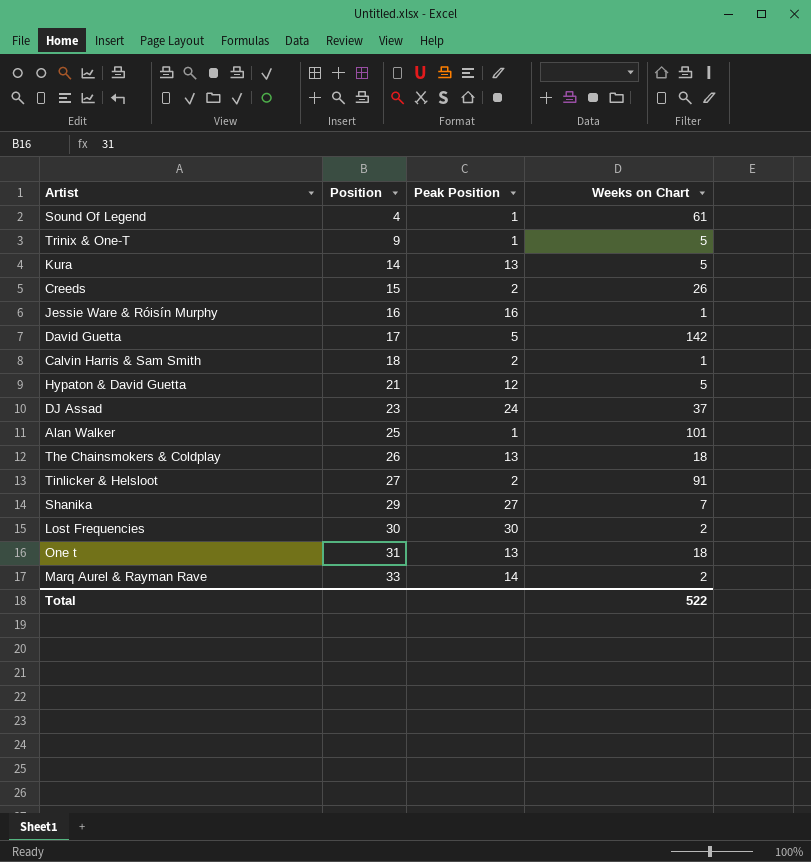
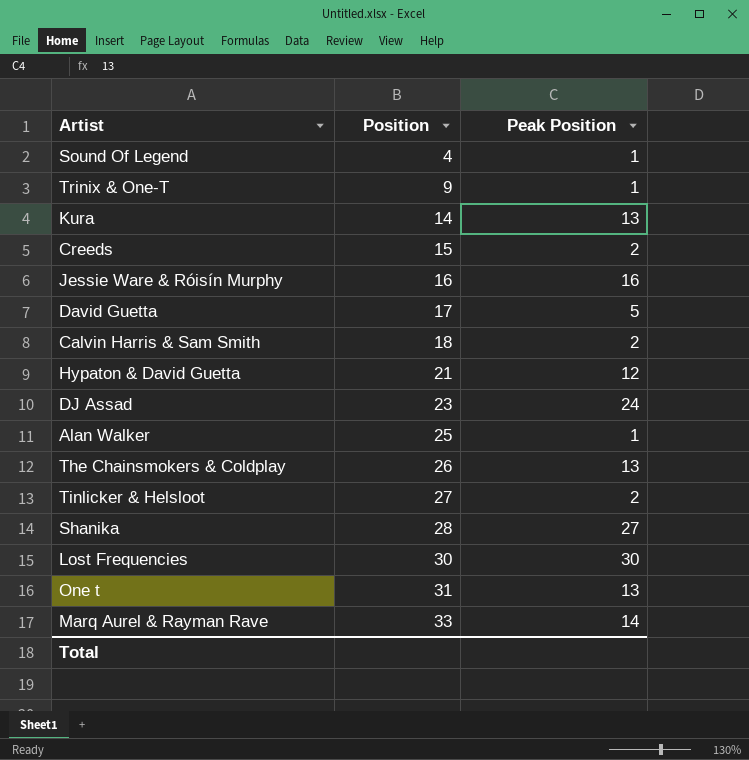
column Weeks on Chart | position: 4 -> none
Shanika | Position: 29 -> 28

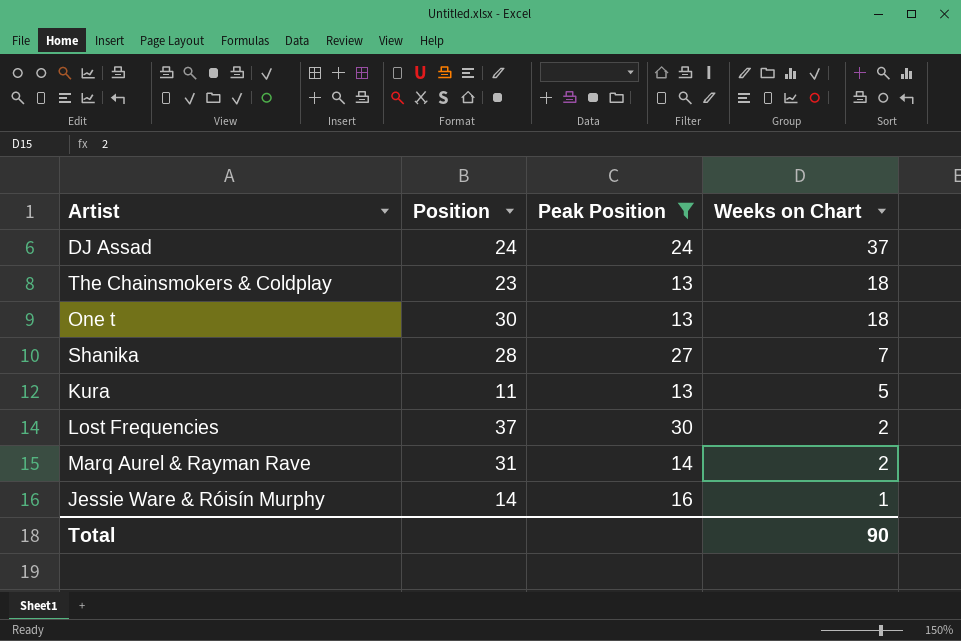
filter: none -> Peak Position >= 13
row order: Position ascending -> Weeks on Chart descending
column Weeks on Chart | position: none -> 4
DJ Assad | Position: 23 -> 24
The Chainsmokers & Coldplay | Position: 26 -> 23
One t | Position: 31 -> 30
Kura | Position: 14 -> 11
Lost Frequencies | Position: 30 -> 37
Marq Aurel & Rayman Rave | Position: 33 -> 31
Jessie Ware & Róisín Murphy | Position: 16 -> 14

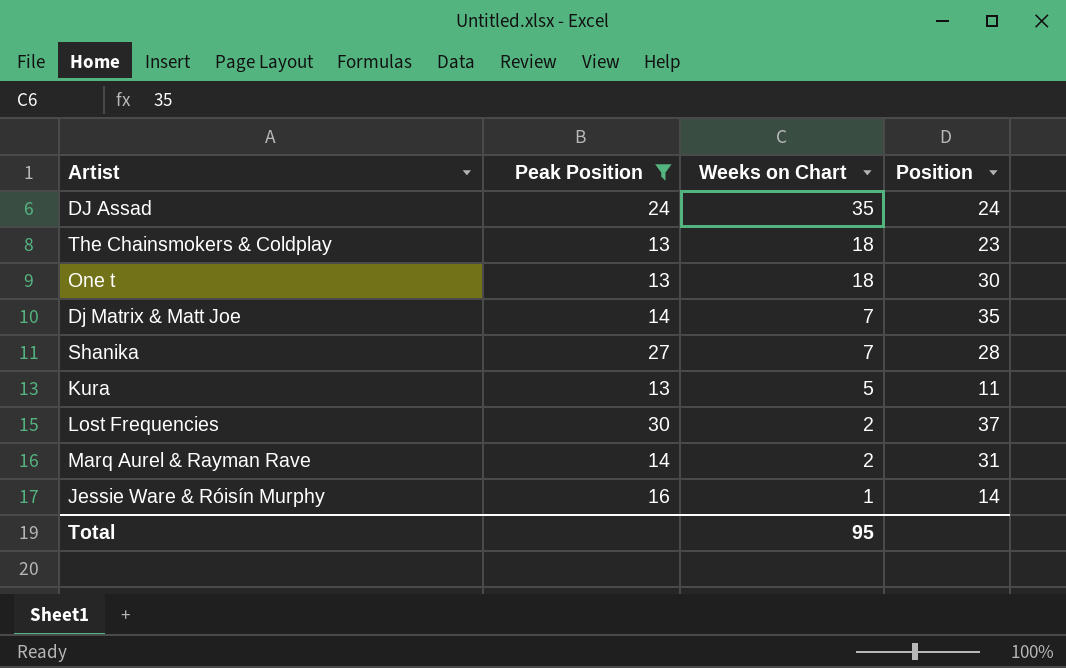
column Position | position: 2 -> 4
DJ Assad | Weeks on Chart: 37 -> 35
row Dj Matrix & Matt Joe: none -> 14 | 7 | 35
Total | Weeks on Chart: 90 -> 95

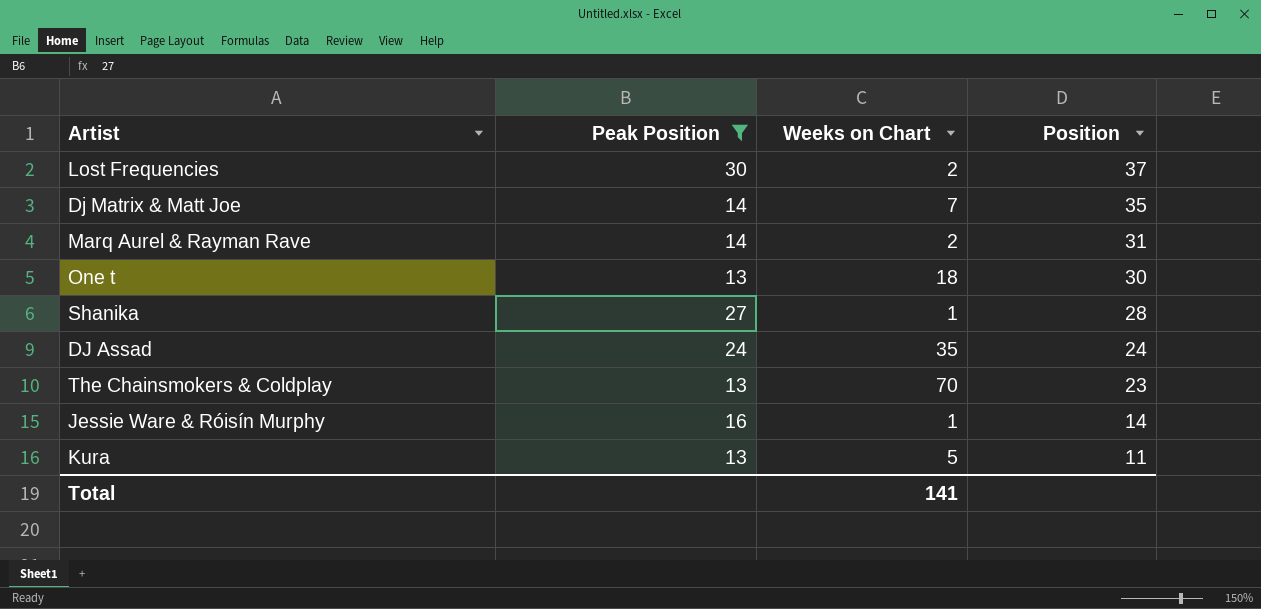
row order: Weeks on Chart descending -> Position descending
Shanika | Weeks on Chart: 7 -> 1
The Chainsmokers & Coldplay | Weeks on Chart: 18 -> 70
Total | Weeks on Chart: 95 -> 141

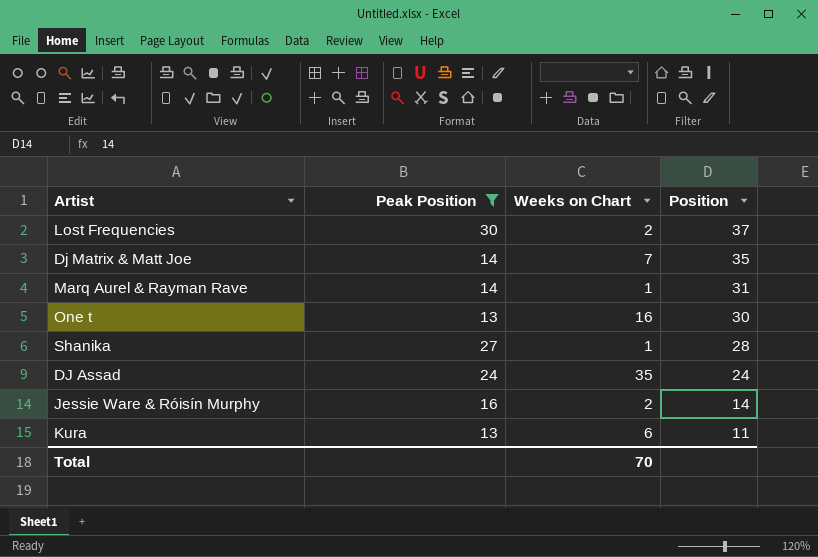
row The Chainsmokers & Coldplay: 13 | 70 | 23 -> none
Marq Aurel & Rayman Rave | Weeks on Chart: 2 -> 1
One t | Weeks on Chart: 18 -> 16
Jessie Ware & Róisín Murphy | Weeks on Chart: 1 -> 2
Kura | Weeks on Chart: 5 -> 6
Total | Weeks on Chart: 141 -> 70

